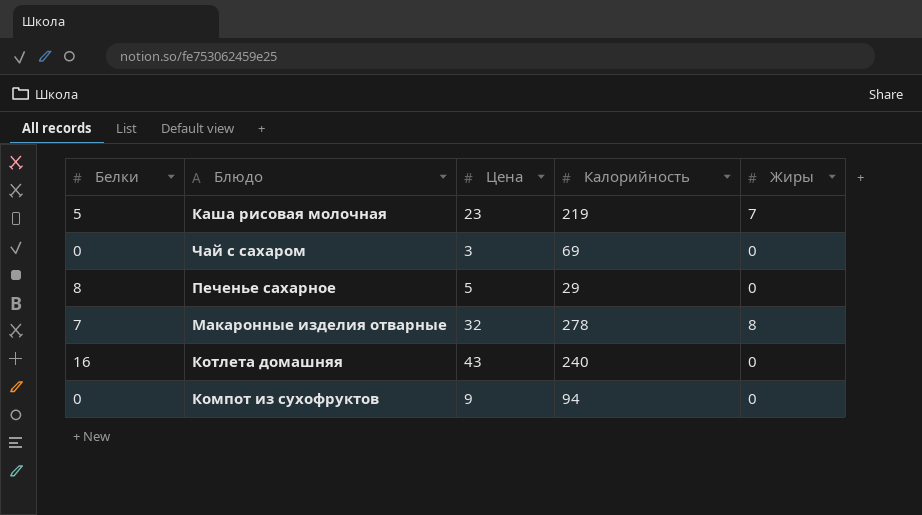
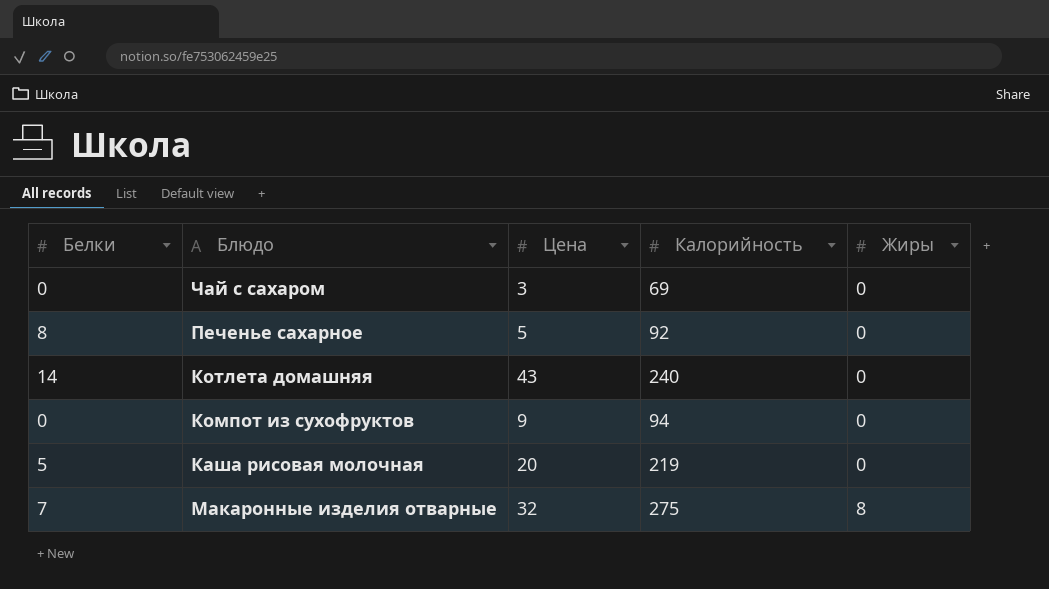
row order: none -> Жиры ascending
Печенье сахарное | Калорийность: 29 -> 92
Котлета домашняя | Белки: 16 -> 14
Каша рисовая молочная | Цена: 23 -> 20
Каша рисовая молочная | Жиры: 7 -> 0
Макаронные изделия отварные | Калорийность: 278 -> 275

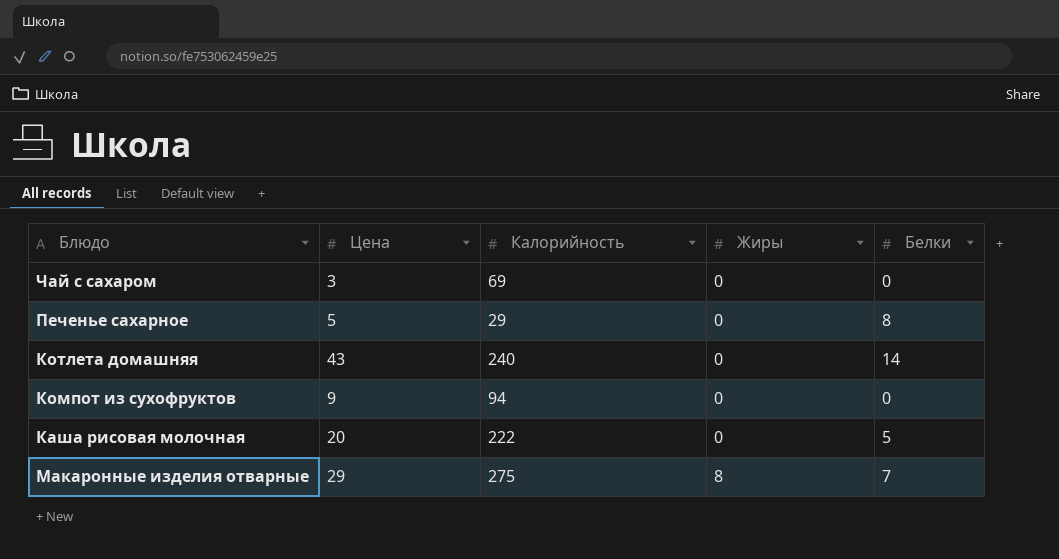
column Белки | position: 1 -> 5
Печенье сахарное | Калорийность: 92 -> 29
Каша рисовая молочная | Калорийность: 219 -> 222
Макаронные изделия отварные | Цена: 32 -> 29

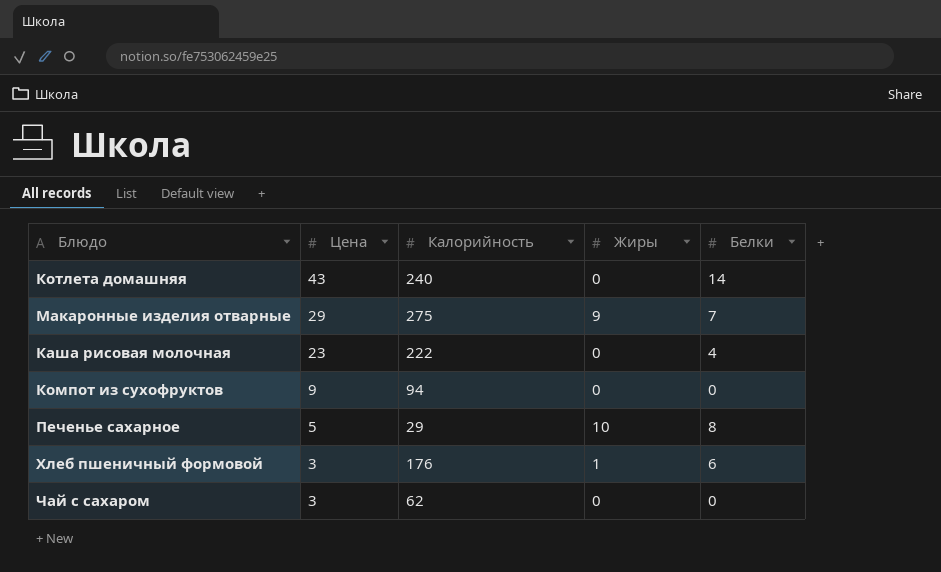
row order: Жиры ascending -> Цена descending
Макаронные изделия отварные | Жиры: 8 -> 9
Каша рисовая молочная | Цена: 20 -> 23
Каша рисовая молочная | Белки: 5 -> 4
Печенье сахарное | Жиры: 0 -> 10
row Хлеб пшеничный формовой: none -> 3 | 176 | 1 | 6
Чай с сахаром | Калорийность: 69 -> 62

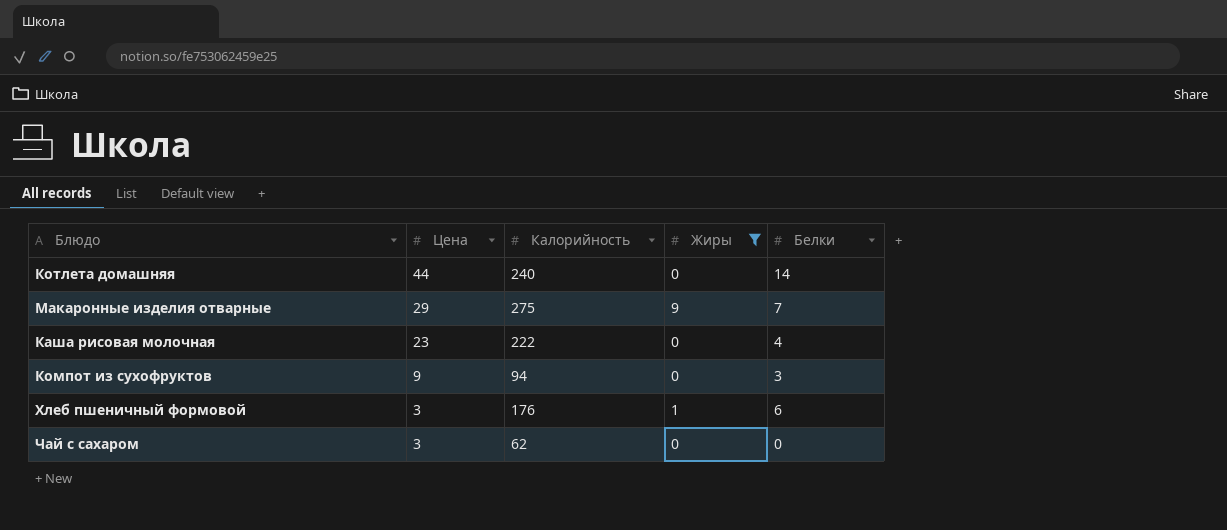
filter: none -> Жиры != 10
Котлета домашняя | Цена: 43 -> 44
Компот из сухофруктов | Белки: 0 -> 3

